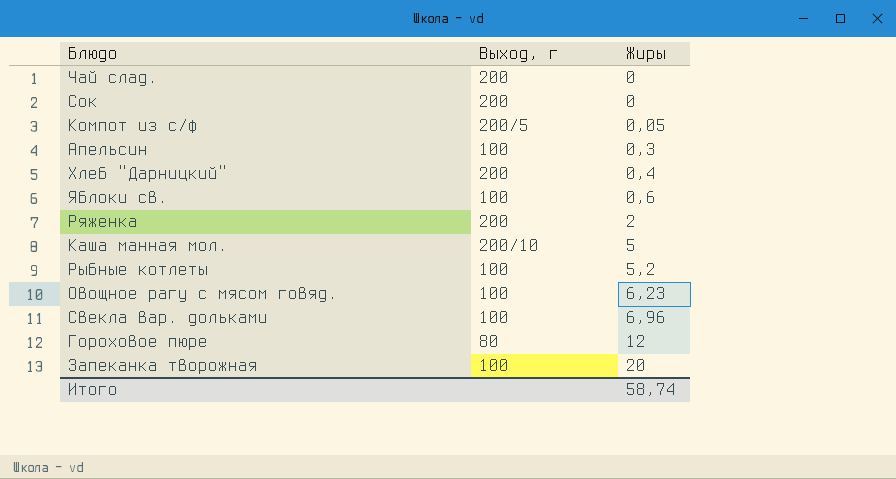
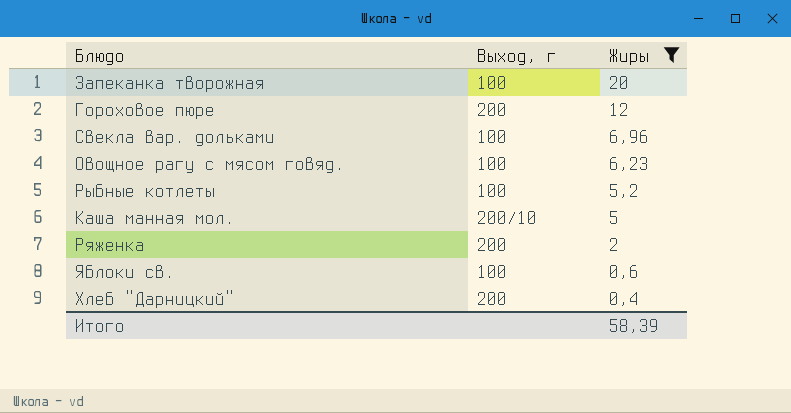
filter: none -> Жиры >= 0,4
row order: Жиры ascending -> Жиры descending
Гороховое пюре | Выход, г: 80 -> 200
Итого | Жиры: 58,74 -> 58,39

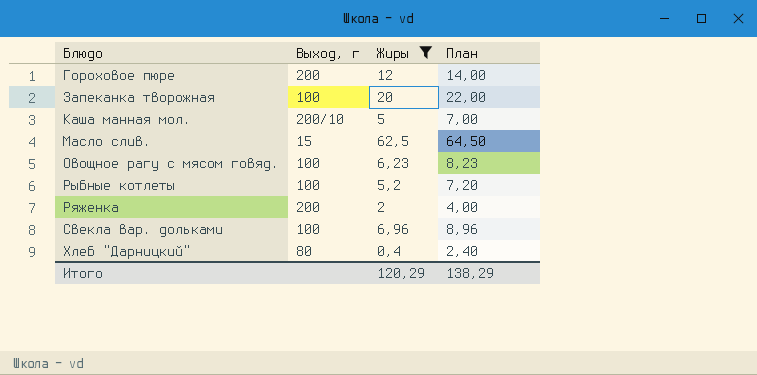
row order: Жиры descending -> Блюдо ascending
column План | formula: none -> [Жиры] + 2
row Яблоки св.: 100 | 0,6 -> none
row Масло слив.: none -> 15 | 62,5 | 64,50
Хлеб "Дарницкий" | Выход, г: 200 -> 80
Итого | Жиры: 58,39 -> 120,29

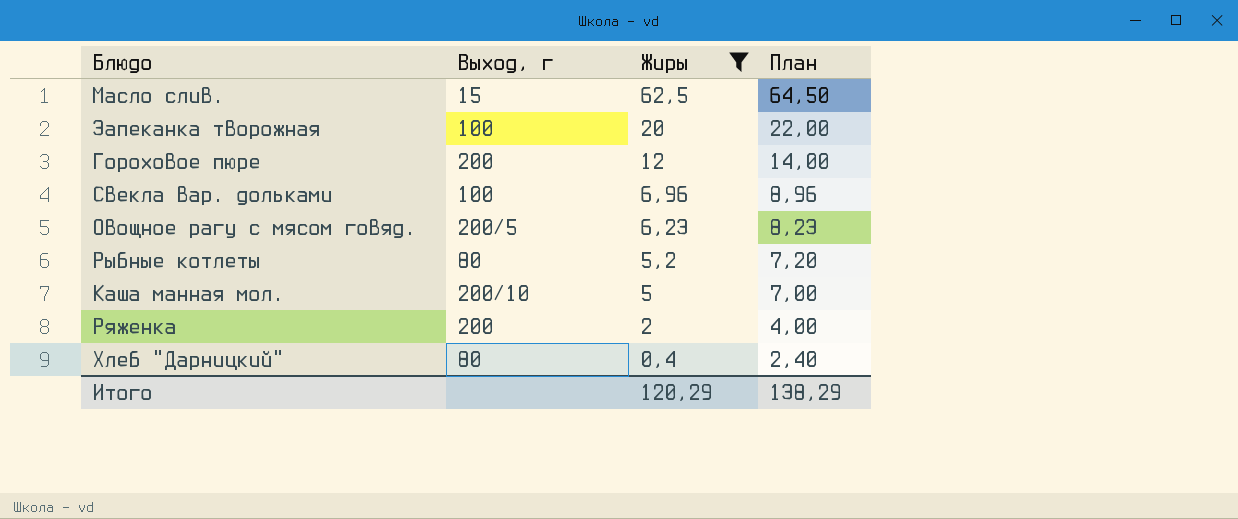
row order: Блюдо ascending -> Жиры descending
Овощное рагу с мясом говяд. | Выход, г: 100 -> 200/5
Рыбные котлеты | Выход, г: 100 -> 80

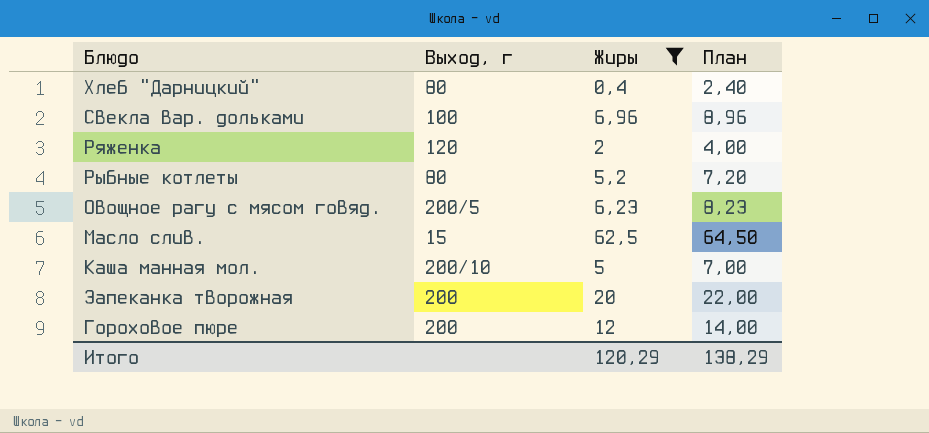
row order: Жиры descending -> Блюдо descending
Ряженка | Выход, г: 200 -> 120
Запеканка творожная | Выход, г: 100 -> 200

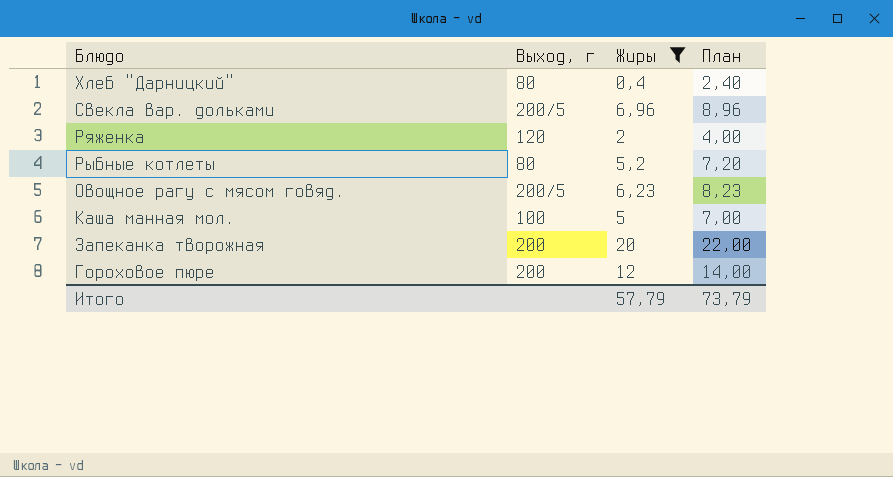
row Масло слив.: 15 | 62,5 | 64,50 -> none
Свекла вар. дольками | Выход, г: 100 -> 200/5
Каша манная мол. | Выход, г: 200/10 -> 100
Итого | Жиры: 120,29 -> 57,79
Итого | План: 138,29 -> 73,79

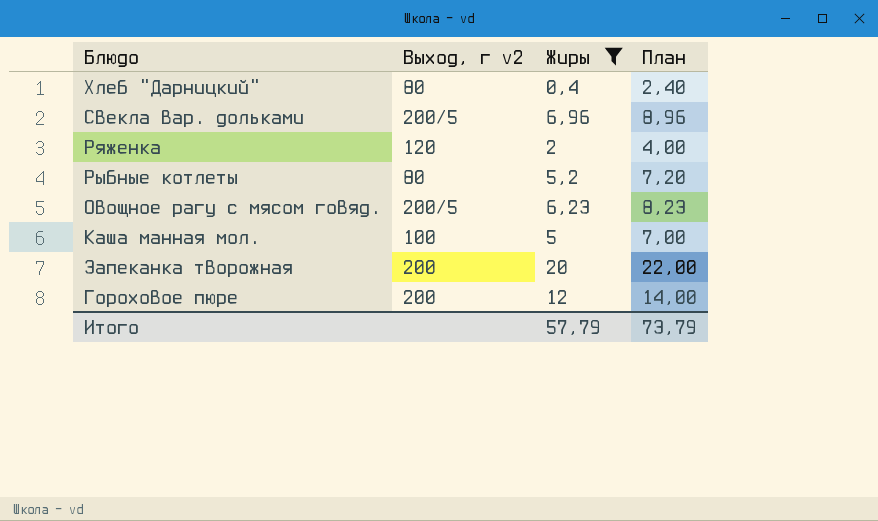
column name: Выход, г -> Выход, г v2

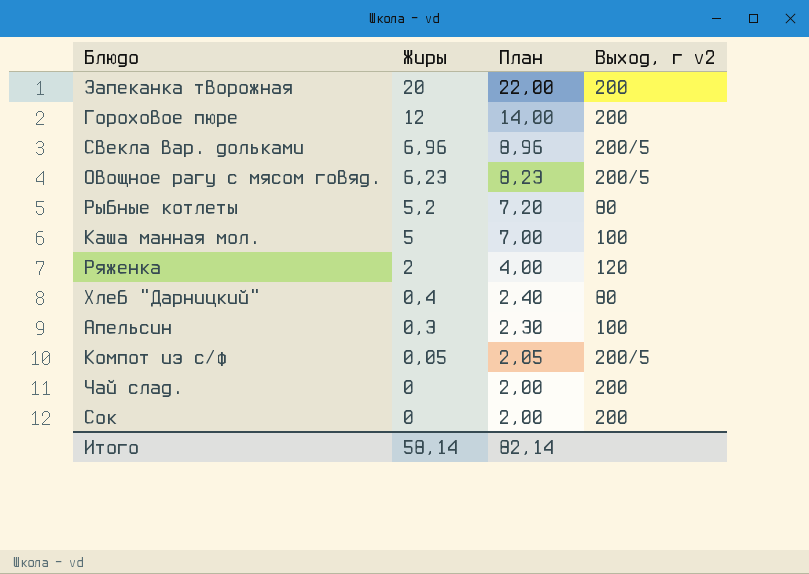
filter: Жиры >= 0,4 -> none
row order: Блюдо descending -> Жиры descending
column Выход, г v2 | position: 2 -> 4
Итого | Жиры: 57,79 -> 58,14
Итого | План: 73,79 -> 82,14

